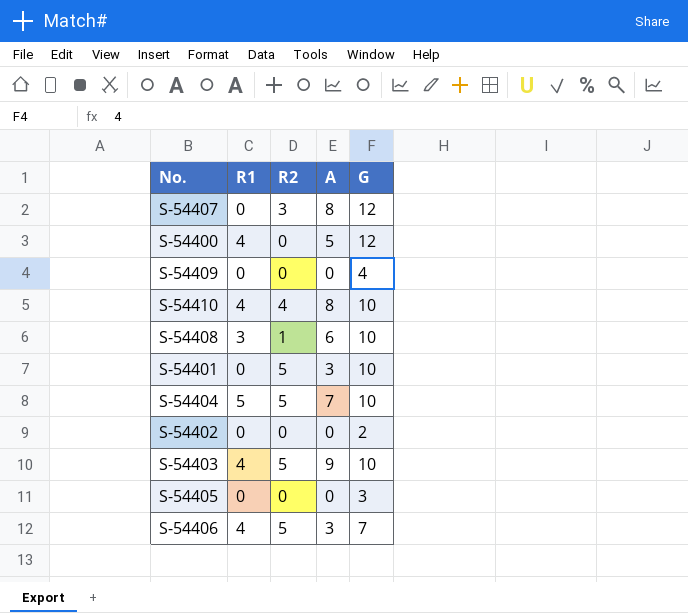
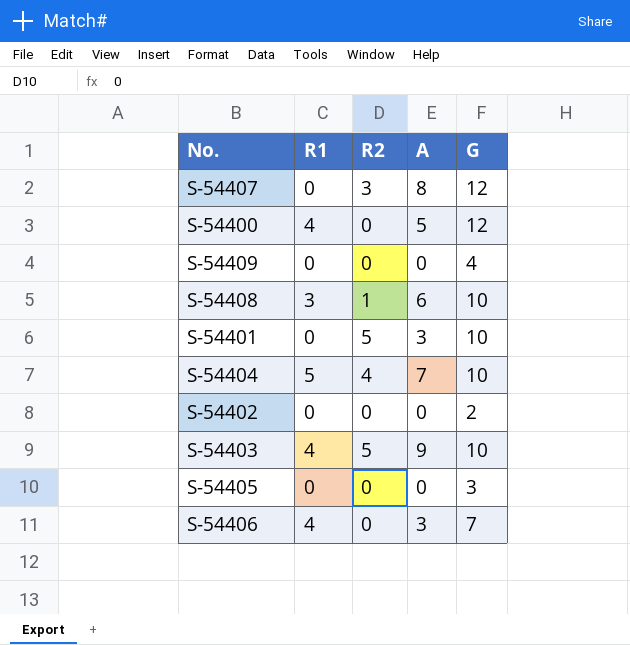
row S-54410: 4 | 4 | 8 | 10 -> none
S-54404 | R2: 5 -> 4
S-54406 | R2: 5 -> 0

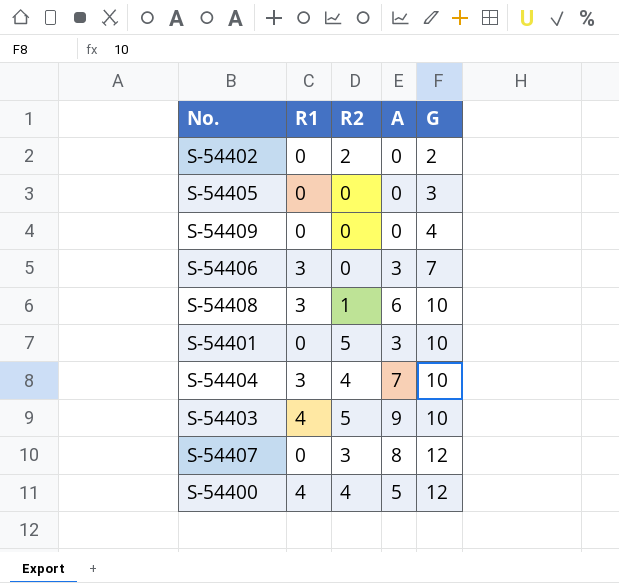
row order: none -> G ascending
S-54402 | R2: 0 -> 2
S-54406 | R1: 4 -> 3
S-54404 | R1: 5 -> 3
S-54400 | R2: 0 -> 4

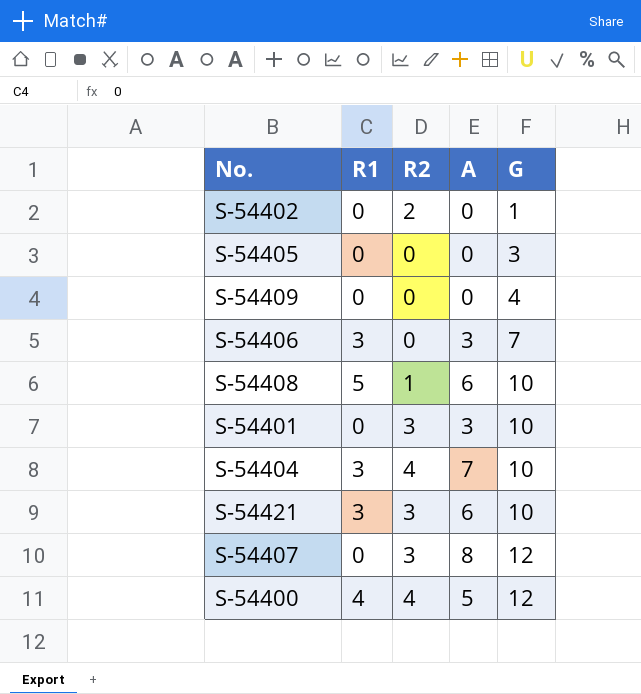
row S-54403: 4 | 5 | 9 | 10 -> none
S-54402 | G: 2 -> 1
S-54408 | R1: 3 -> 5
S-54401 | R2: 5 -> 3
row S-54421: none -> 3 | 3 | 6 | 10

